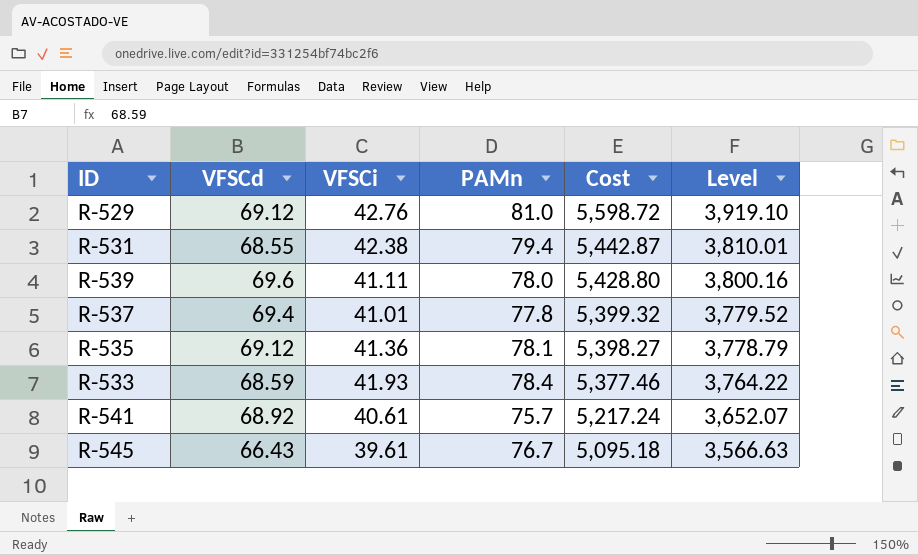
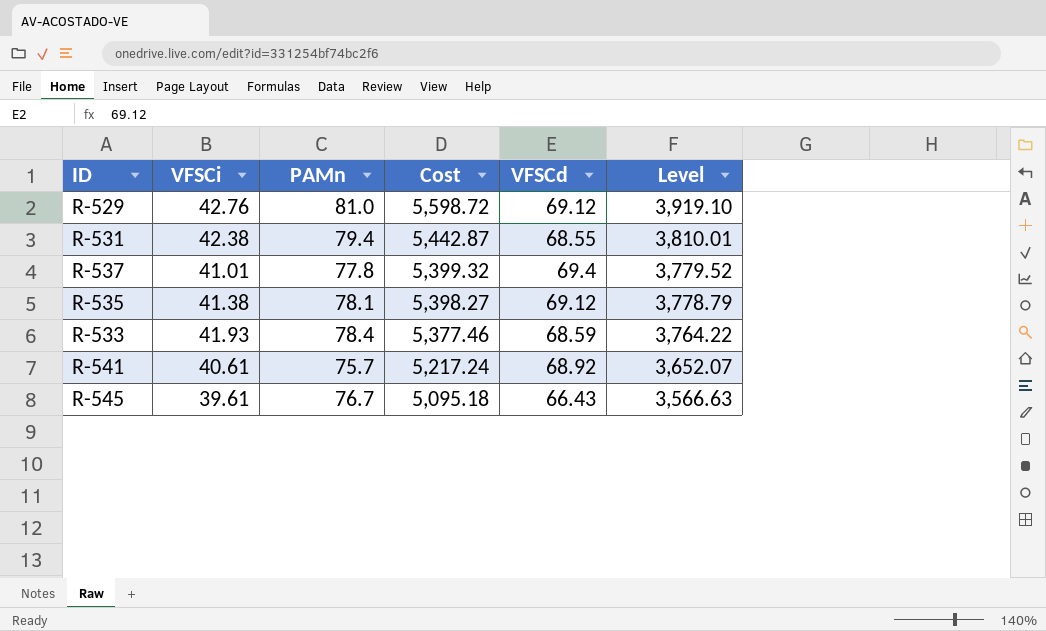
column VFSCd | position: 2 -> 5
row R-539: 69.6 | 41.11 | 78.0 | 5,428.80 | 3,800.16 -> none
R-535 | VFSCi: 41.36 -> 41.38

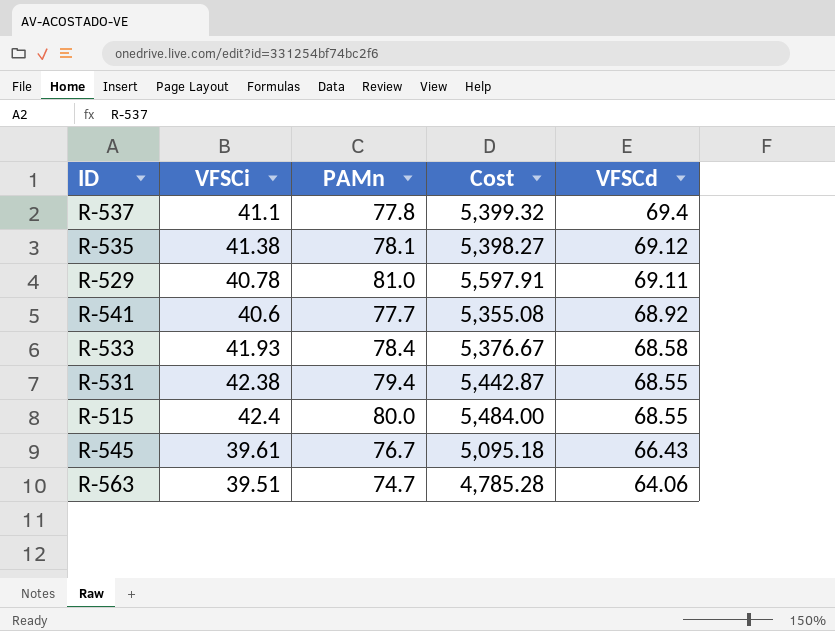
row order: Cost descending -> VFSCd descending
column Level | formula: [Cost] * 0.7 -> none
R-537 | VFSCi: 41.01 -> 41.1
R-529 | VFSCi: 42.76 -> 40.78
R-529 | Cost: 5,598.72 -> 5,597.91
R-529 | VFSCd: 69.12 -> 69.11
R-541 | VFSCi: 40.61 -> 40.6
R-541 | PAMn: 75.7 -> 77.7
R-541 | Cost: 5,217.24 -> 5,355.08
R-533 | Cost: 5,377.46 -> 5,376.67
R-533 | VFSCd: 68.59 -> 68.58
row R-515: none -> 42.4 | 80.0 | 5,484.00 | 68.55
row R-563: none -> 39.51 | 74.7 | 4,785.28 | 64.06

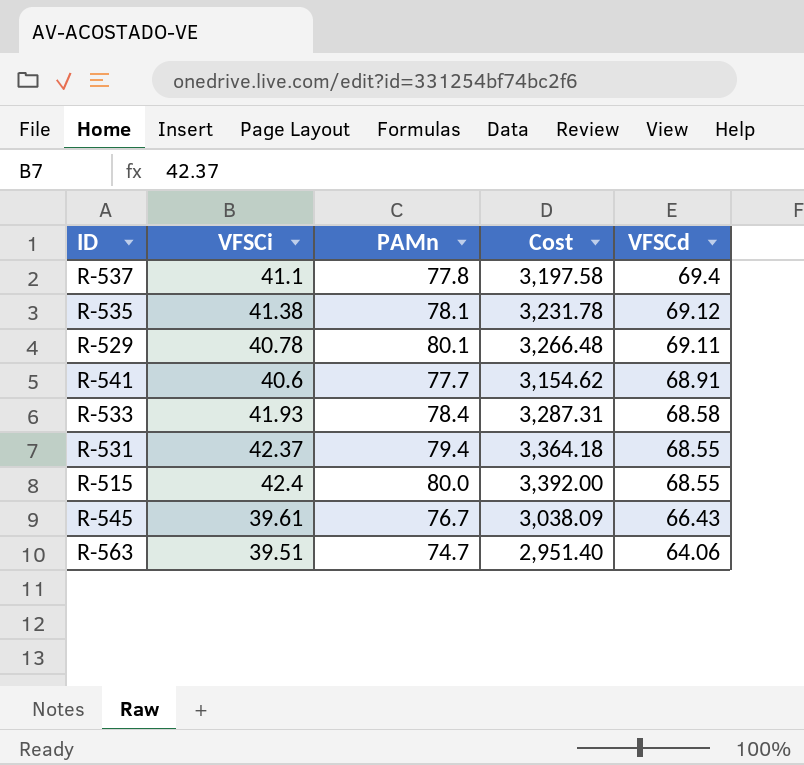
column Cost | formula: [PAMn] * [VFSCd] -> [VFSCi] * [PAMn]
R-529 | PAMn: 81.0 -> 80.1
R-541 | VFSCd: 68.92 -> 68.91
R-531 | VFSCi: 42.38 -> 42.37

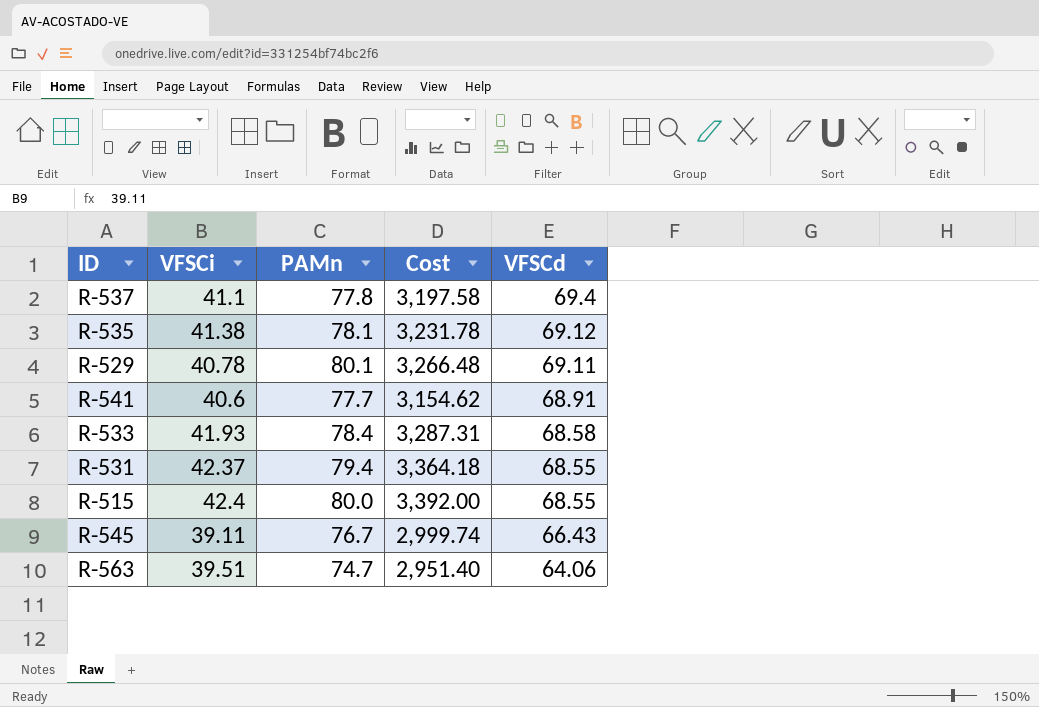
R-545 | VFSCi: 39.61 -> 39.11
R-545 | Cost: 3,038.09 -> 2,999.74

